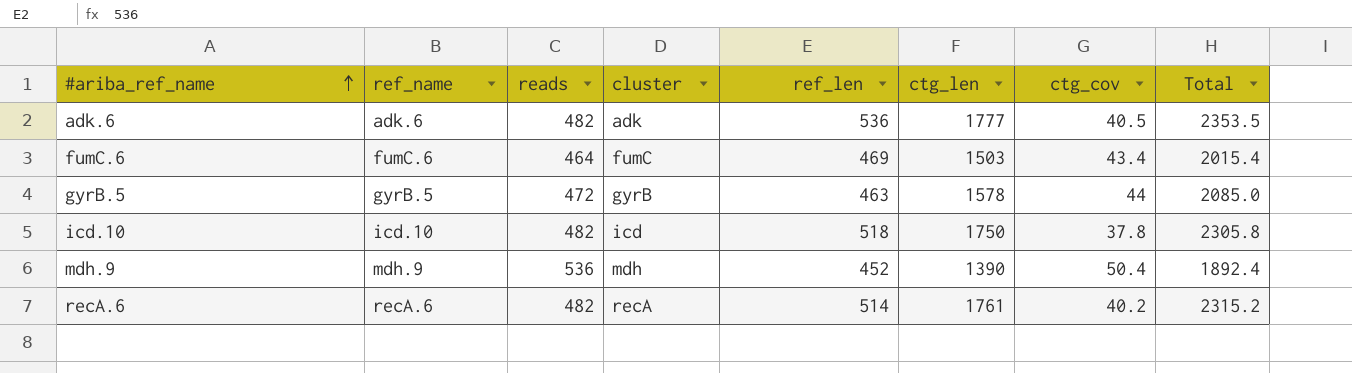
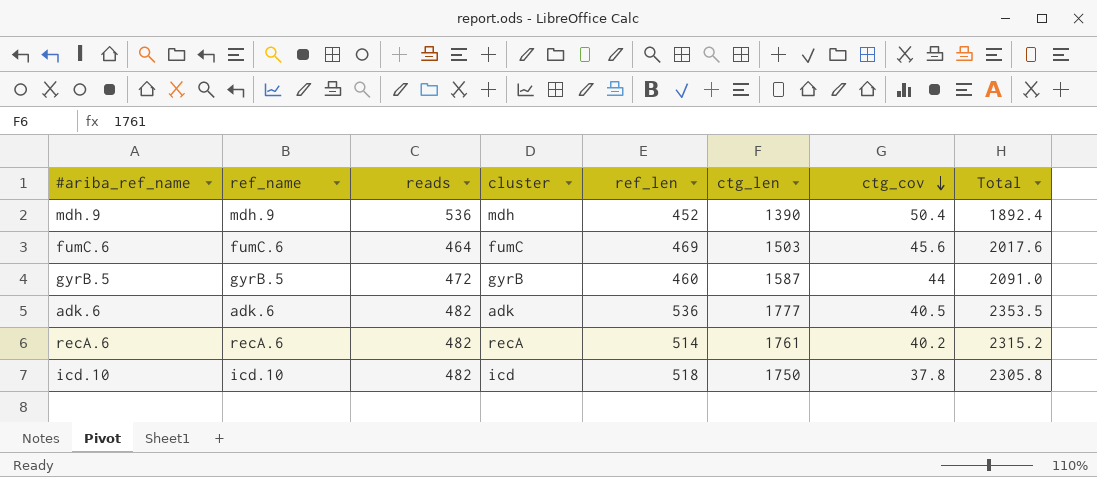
row order: #ariba_ref_name ascending -> ctg_cov descending
fumC.6 | ctg_cov: 43.4 -> 45.6
fumC.6 | Total: 2015.4 -> 2017.6
gyrB.5 | ref_len: 463 -> 460
gyrB.5 | ctg_len: 1578 -> 1587
gyrB.5 | Total: 2085.0 -> 2091.0

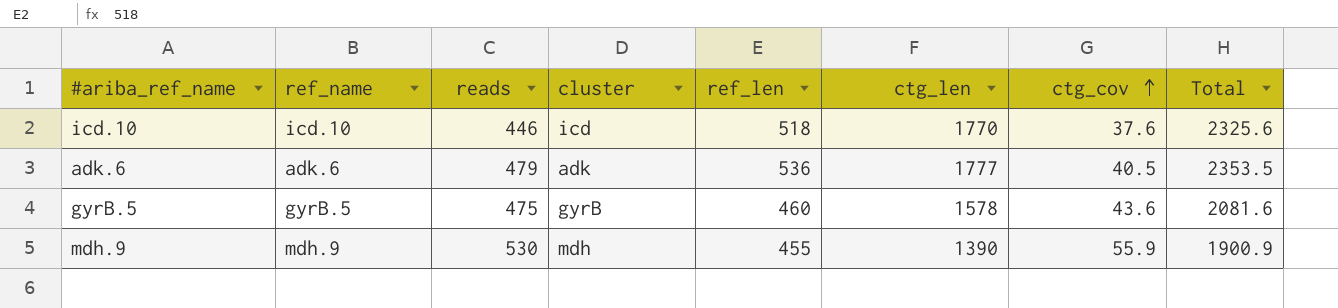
row order: ctg_cov descending -> ctg_cov ascending
row fumC.6: fumC.6 | 464 | fumC | 469 | 1503 | 45.6 | 2017.6 -> none
row recA.6: recA.6 | 482 | recA | 514 | 1761 | 40.2 | 2315.2 -> none
icd.10 | reads: 482 -> 446
icd.10 | ctg_len: 1750 -> 1770
icd.10 | ctg_cov: 37.8 -> 37.6
icd.10 | Total: 2305.8 -> 2325.6
adk.6 | reads: 482 -> 479
gyrB.5 | reads: 472 -> 475
gyrB.5 | ctg_len: 1587 -> 1578
gyrB.5 | ctg_cov: 44 -> 43.6
gyrB.5 | Total: 2091.0 -> 2081.6
mdh.9 | reads: 536 -> 530
mdh.9 | ref_len: 452 -> 455
mdh.9 | ctg_cov: 50.4 -> 55.9
mdh.9 | Total: 1892.4 -> 1900.9

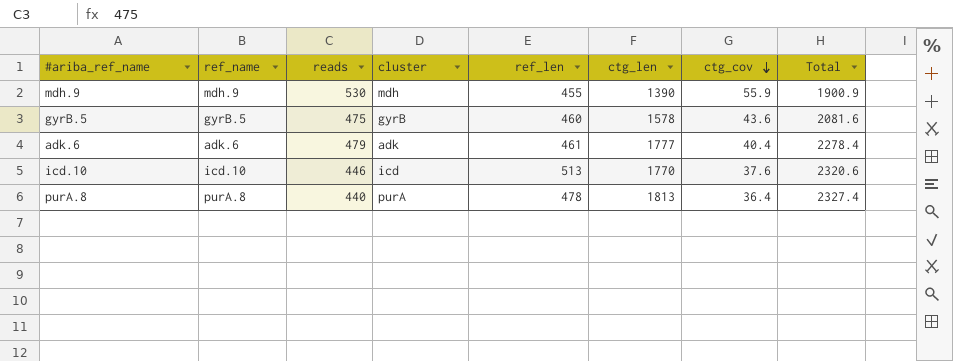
row order: ctg_cov ascending -> ctg_cov descending
adk.6 | ref_len: 536 -> 461
adk.6 | ctg_cov: 40.5 -> 40.4
adk.6 | Total: 2353.5 -> 2278.4
icd.10 | ref_len: 518 -> 513
icd.10 | Total: 2325.6 -> 2320.6
row purA.8: none -> purA.8 | 440 | purA | 478 | 1813 | 36.4 | 2327.4

